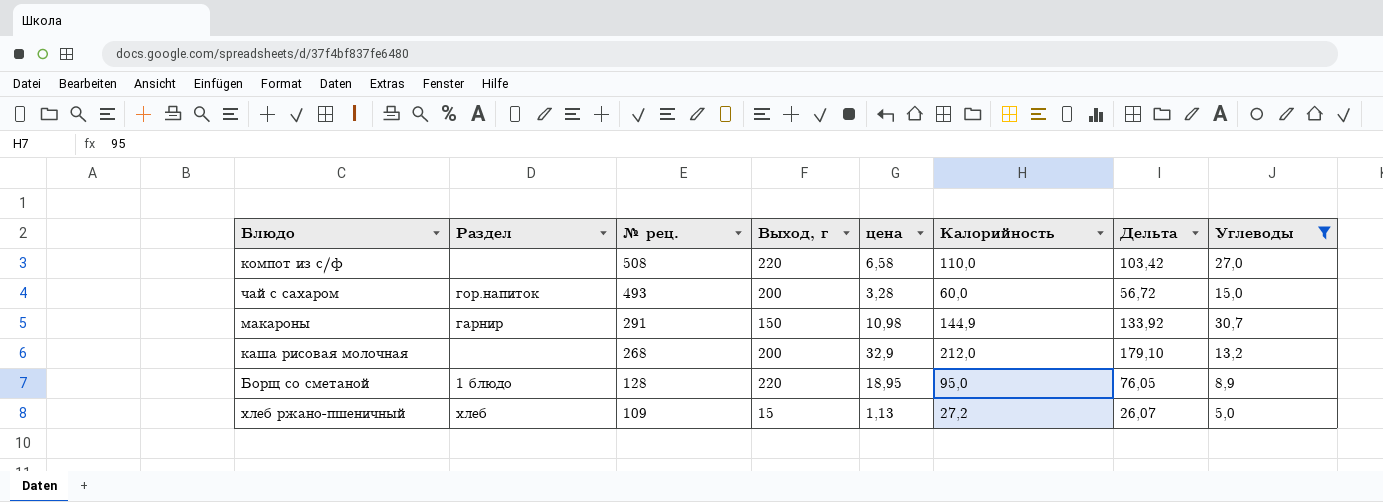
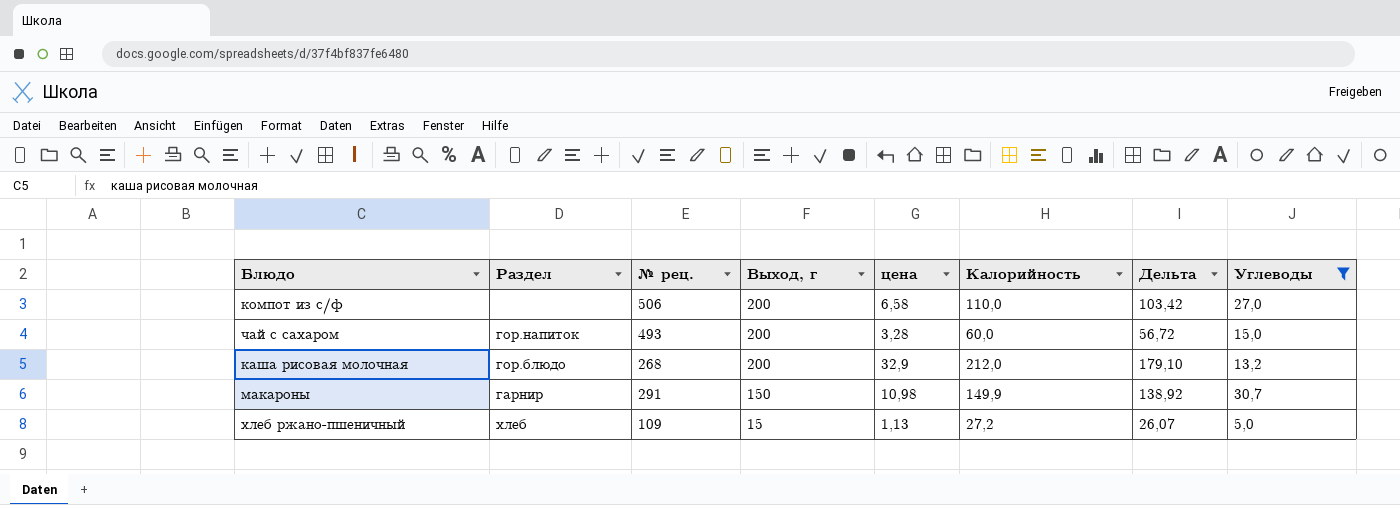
row order: № рец. descending -> Выход, г descending
row Борщ со сметаной: 1 блюдо | 128 | 220 | 18,95 | 95,0 | 76,05 | 8,9 -> none
компот из с/ф | № рец.: 508 -> 506
компот из с/ф | Выход, г: 220 -> 200
каша рисовая молочная | Раздел: none -> гор.блюдо
макароны | Калорийность: 144,9 -> 149,9
макароны | Дельта: 133,92 -> 138,92

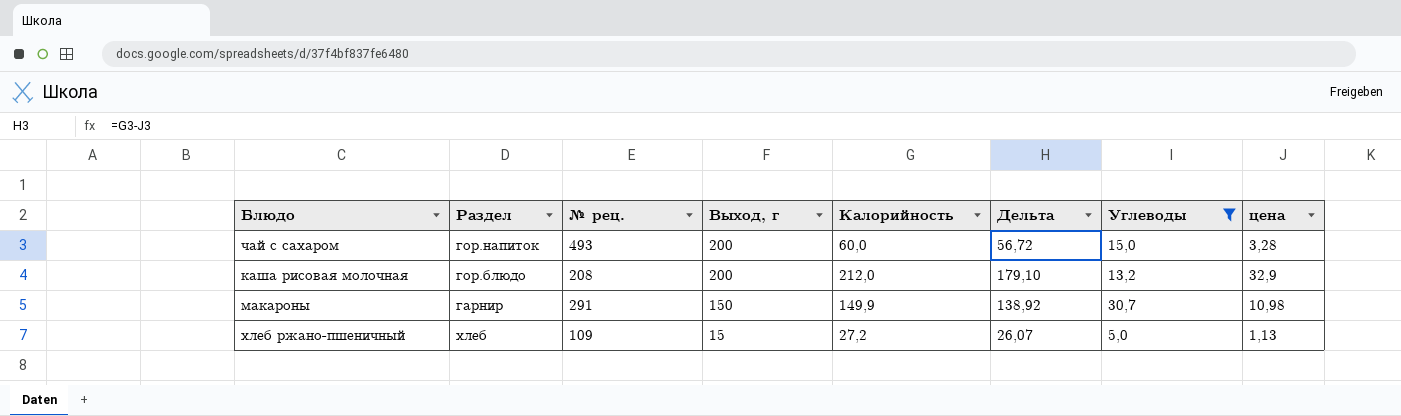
column цена | position: 5 -> 8
row компот из с/ф: none | 506 | 200 | 6,58 | 110,0 | 103,42 | 27,0 -> none
каша рисовая молочная | № рец.: 268 -> 208

